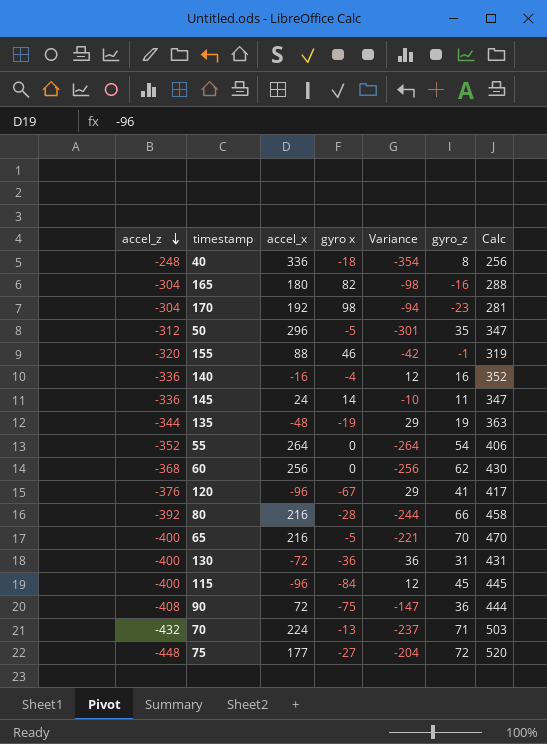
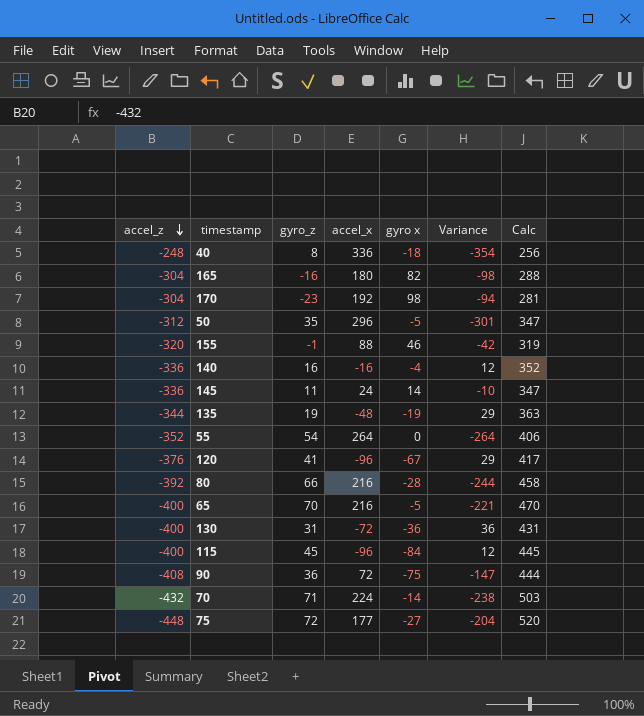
column gyro_z | position: 6 -> 3
row 60: -368 | 256 | 0 | -256 | 62 | 430 -> none
70 | gyro x: -13 -> -14
70 | Variance: -237 -> -238

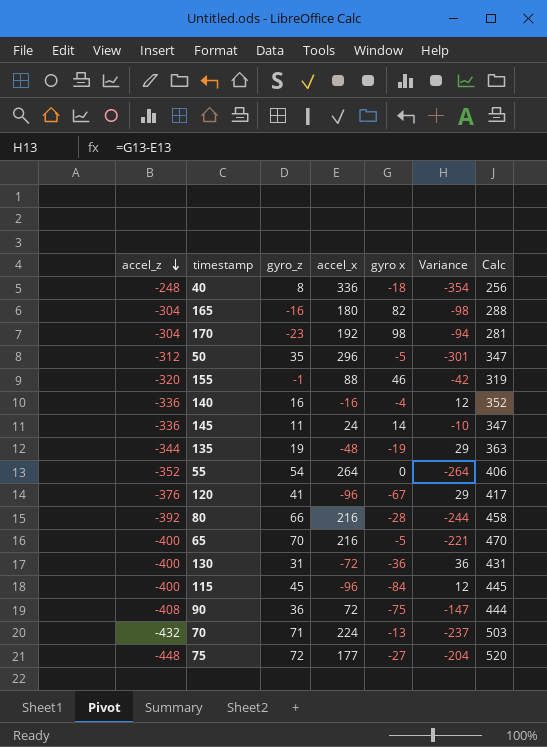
70 | gyro x: -14 -> -13
70 | Variance: -238 -> -237

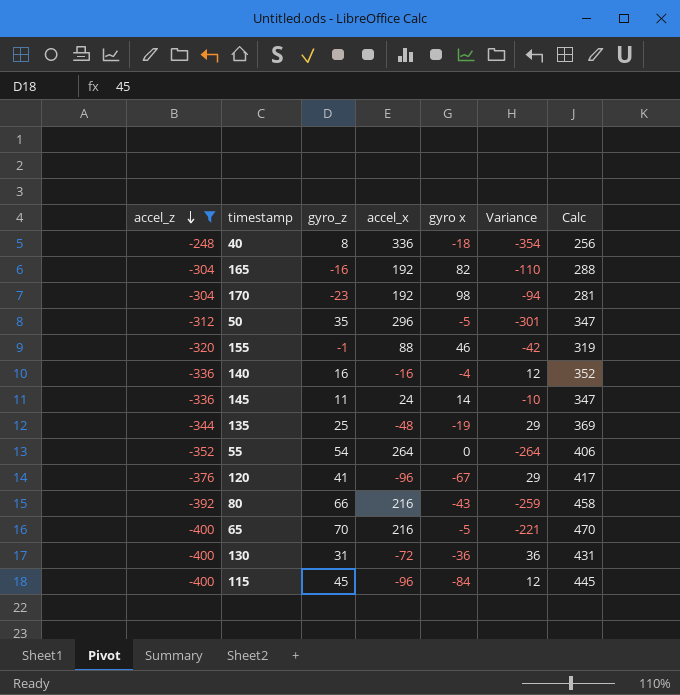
filter: none -> accel_z >= -400
165 | accel_x: 180 -> 192
165 | Variance: -98 -> -110
135 | gyro_z: 19 -> 25
135 | Calc: 363 -> 369
80 | gyro x: -28 -> -43
80 | Variance: -244 -> -259

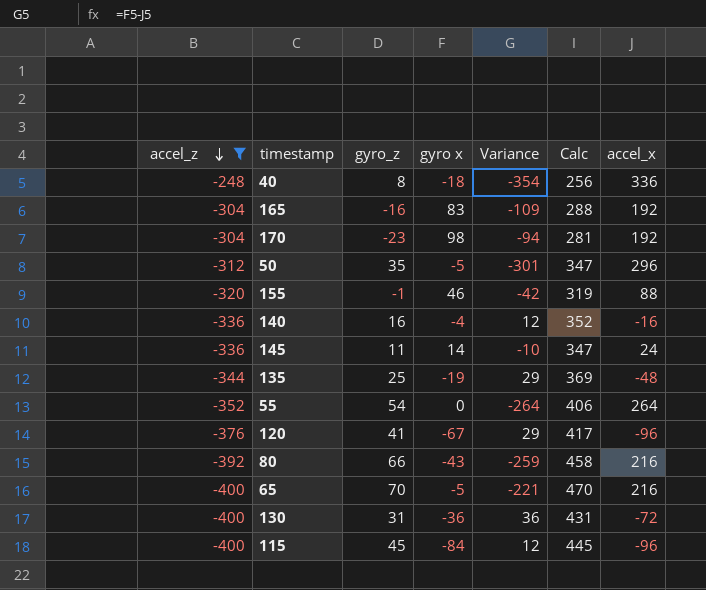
column accel_x | position: 4 -> 7
165 | gyro x: 82 -> 83
165 | Variance: -110 -> -109

